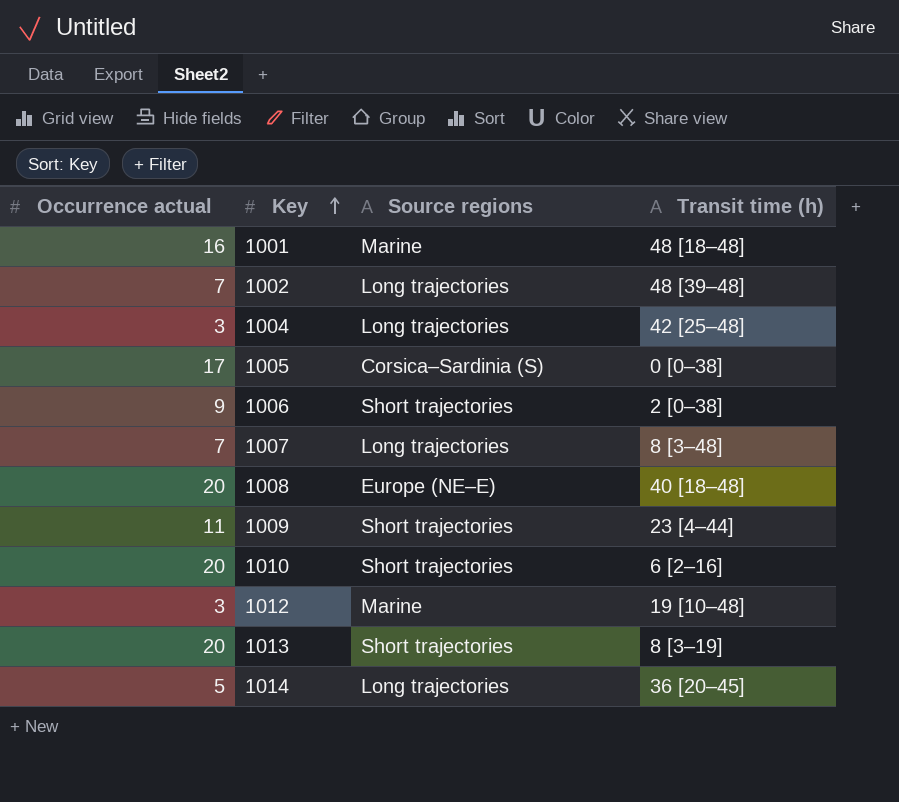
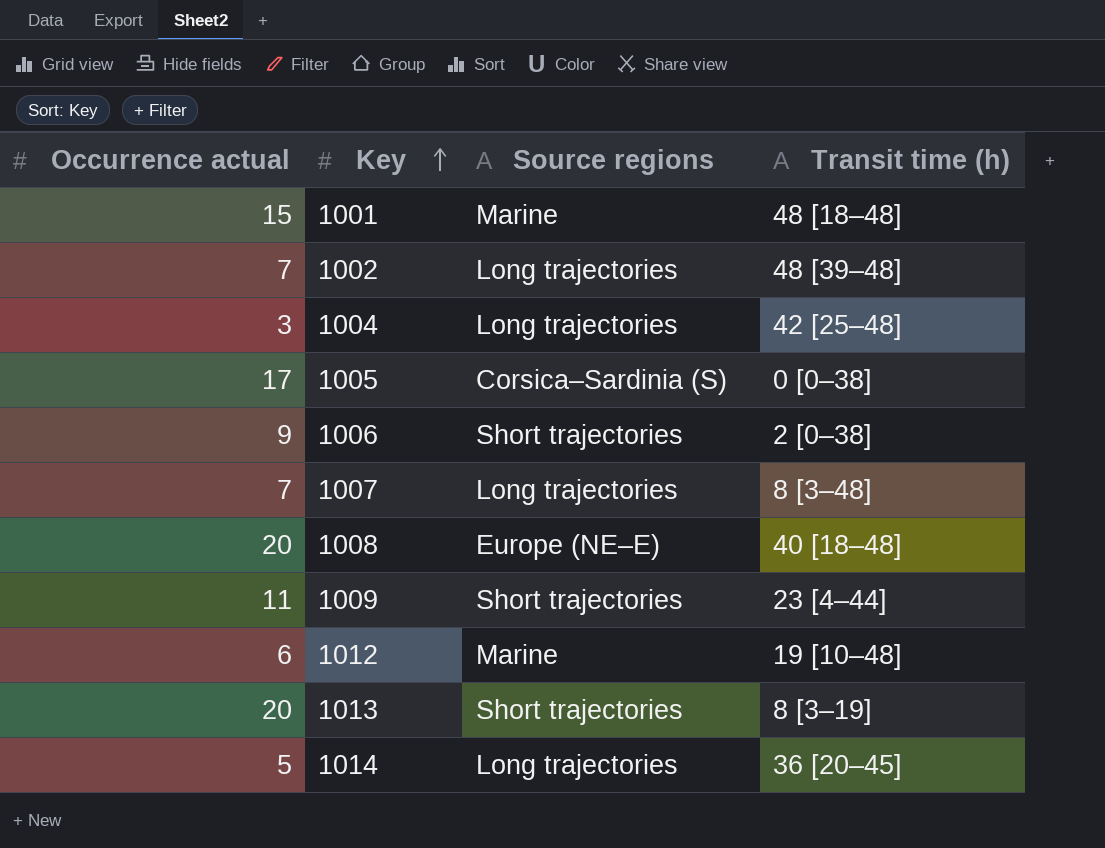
row 1010: 20 | Short trajectories | 6 [2–16] -> none
1001 | Occurrence actual: 16 -> 15
1012 | Occurrence actual: 3 -> 6

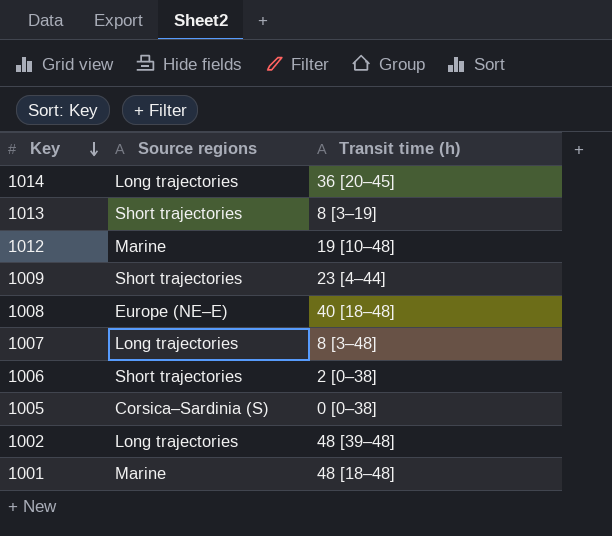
row order: Key ascending -> Key descending
column Occurrence actual | position: 1 -> none
row 1004: 3 | Long trajectories | 42 [25–48] -> none

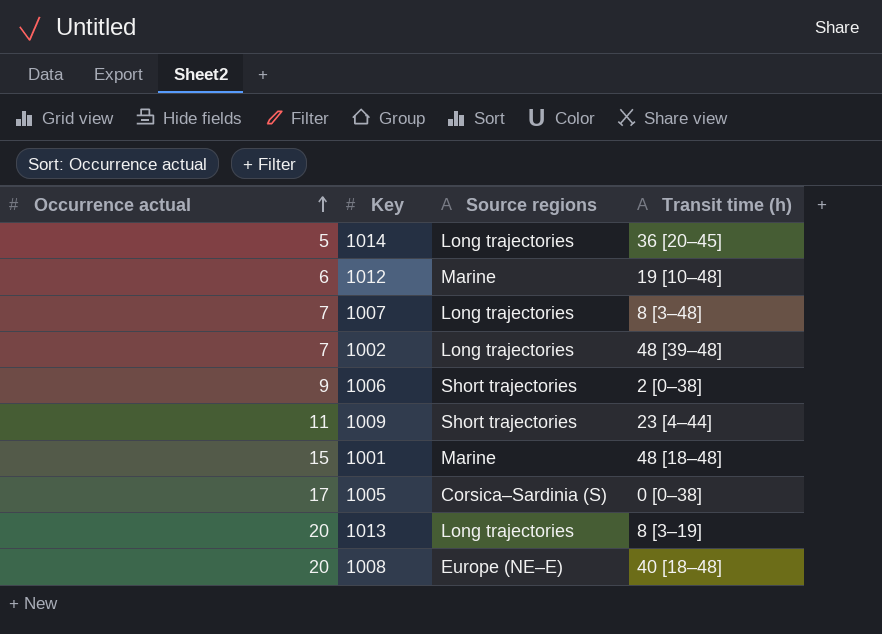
row order: Key descending -> Occurrence actual ascending
column Occurrence actual | position: none -> 1
1013 | Source regions: Short trajectories -> Long trajectories

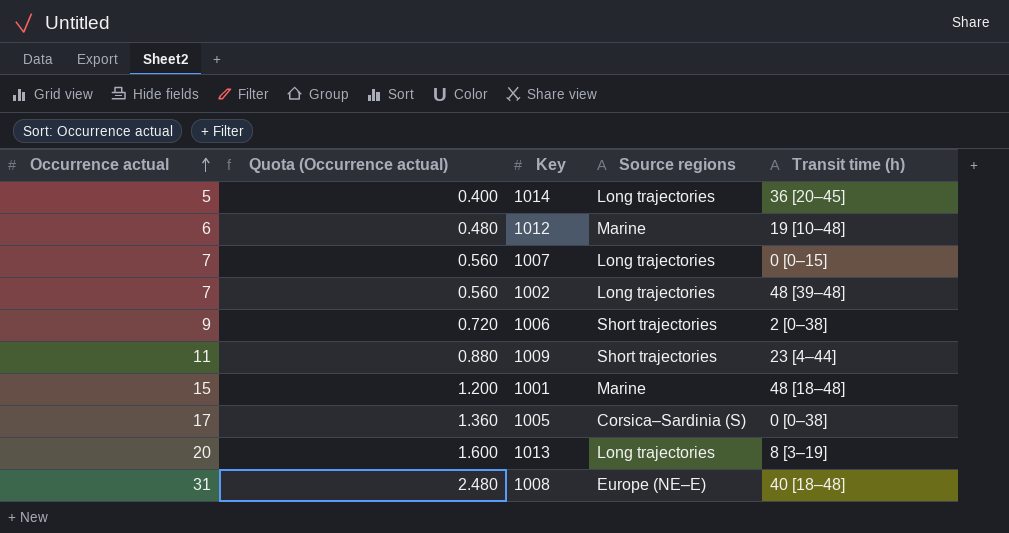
column Quota (Occurrence actual) | formula: none -> [Occurrence actual] * 0.08
1007 | Transit time (h): 8 [3–48] -> 0 [0–15]
1008 | Occurrence actual: 20 -> 31

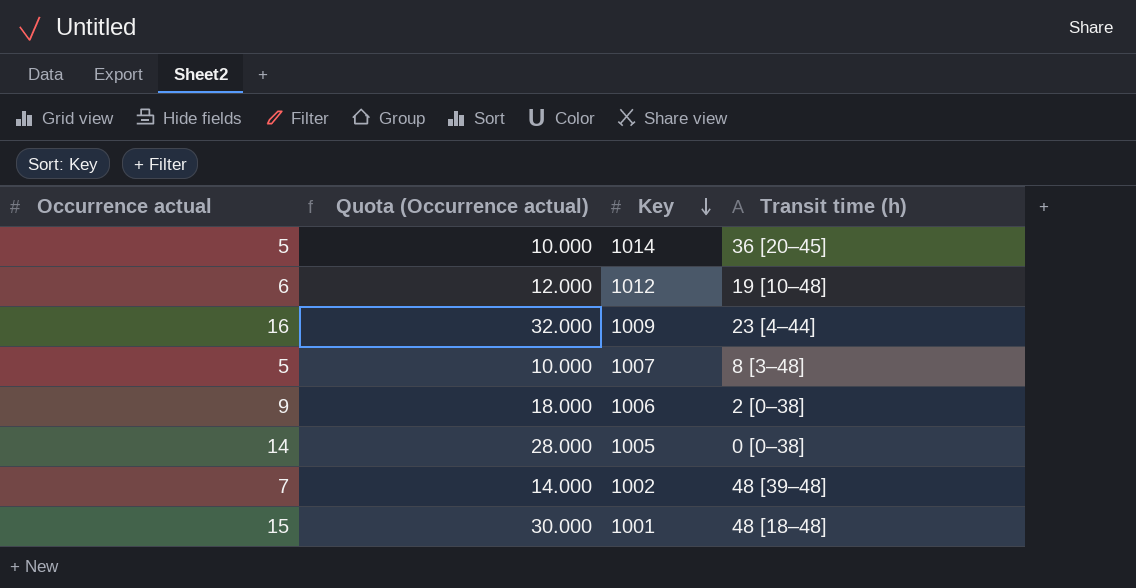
row order: Occurrence actual ascending -> Key descending
column Source regions | position: 4 -> none
column Quota (Occurrence actual) | formula: [Occurrence actual] * 0.08 -> [Occurrence actual] * 2
row 1013: 20 | 1.600 | Long trajectories | 8 [3–19] -> none
row 1008: 31 | 2.480 | Europe (NE–E) | 40 [18–48] -> none
1009 | Occurrence actual: 11 -> 16
1007 | Occurrence actual: 7 -> 5
1007 | Transit time (h): 0 [0–15] -> 8 [3–48]
1005 | Occurrence actual: 17 -> 14

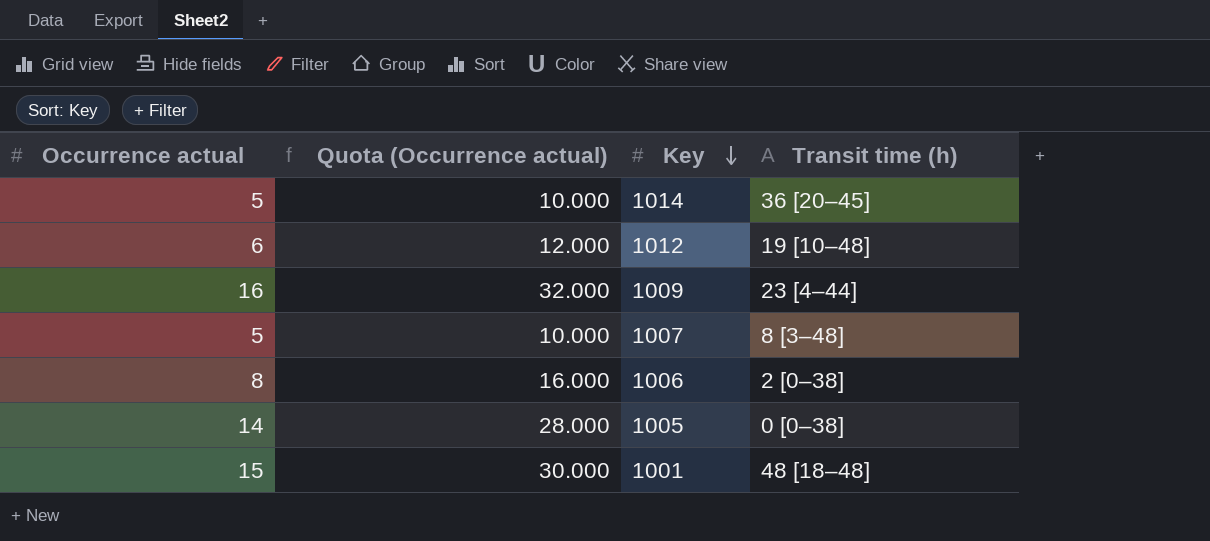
row 1002: 7 | 14.000 | 48 [39–48] -> none
1006 | Occurrence actual: 9 -> 8
1006 | Quota (Occurrence actual): 18.000 -> 16.000

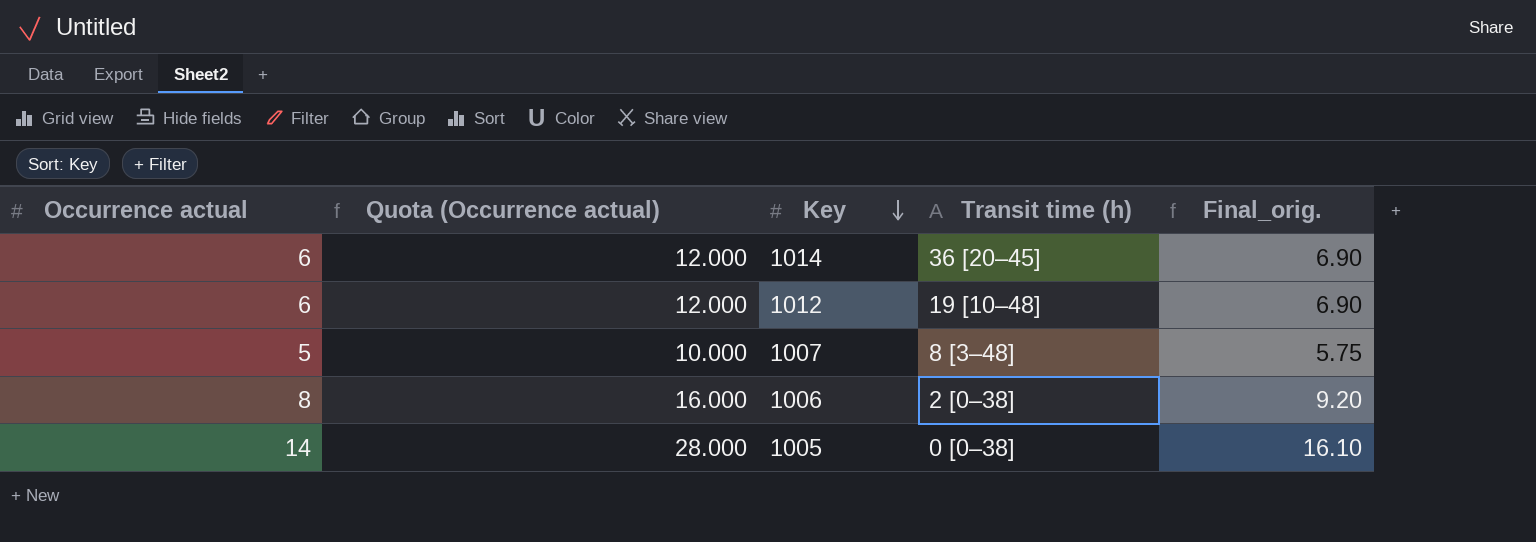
column Final_orig. | formula: none -> [Occurrence actual] * 1.15
row 1009: 16 | 32.000 | 23 [4–44] -> none
row 1001: 15 | 30.000 | 48 [18–48] -> none
1014 | Occurrence actual: 5 -> 6
1014 | Quota (Occurrence actual): 10.000 -> 12.000

